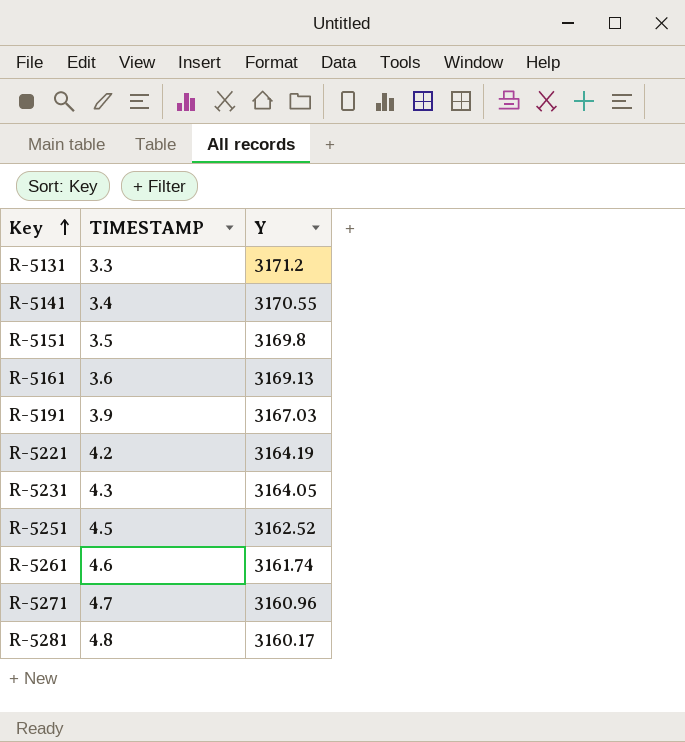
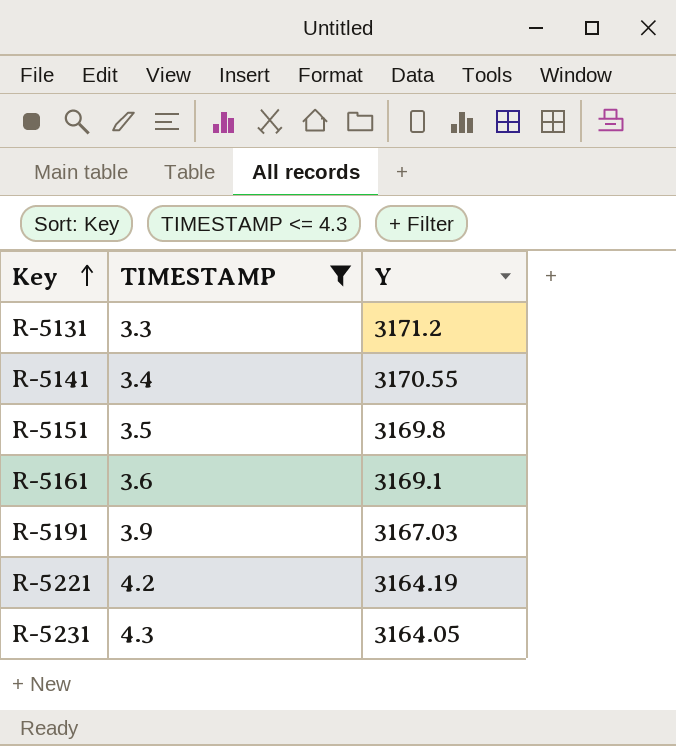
filter: none -> TIMESTAMP <= 4.3
R-5161 | Y: 3169.13 -> 3169.1

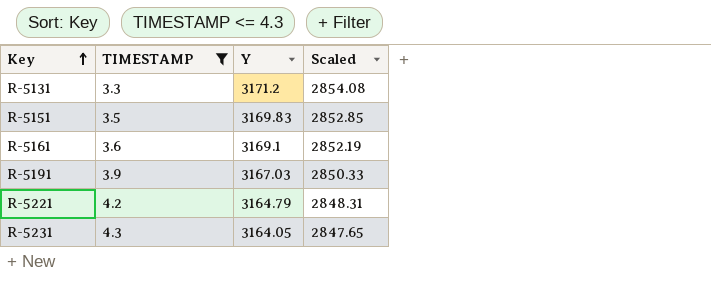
column Scaled | formula: none -> [Y] * 0.9
row R-5141: 3.4 | 3170.55 -> none
R-5151 | Y: 3169.8 -> 3169.83
R-5221 | Y: 3164.19 -> 3164.79

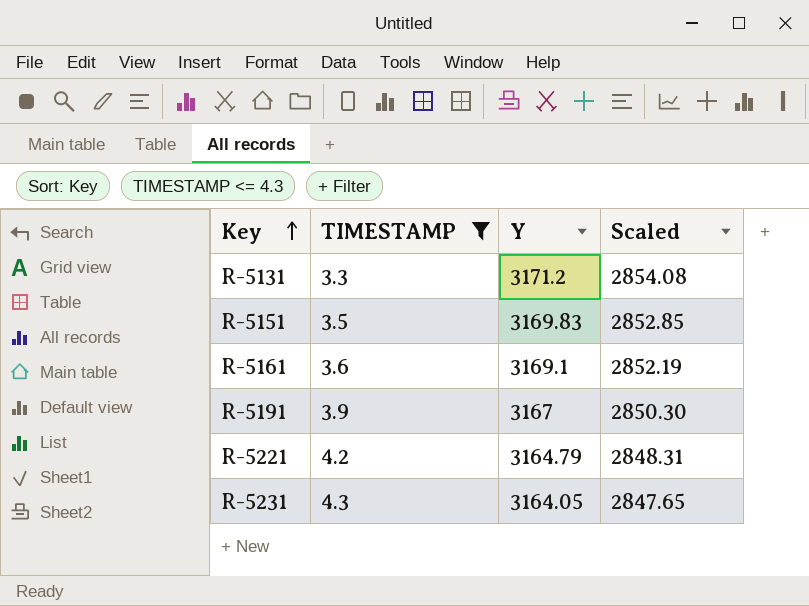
R-5191 | Y: 3167.03 -> 3167
R-5191 | Scaled: 2850.33 -> 2850.30

